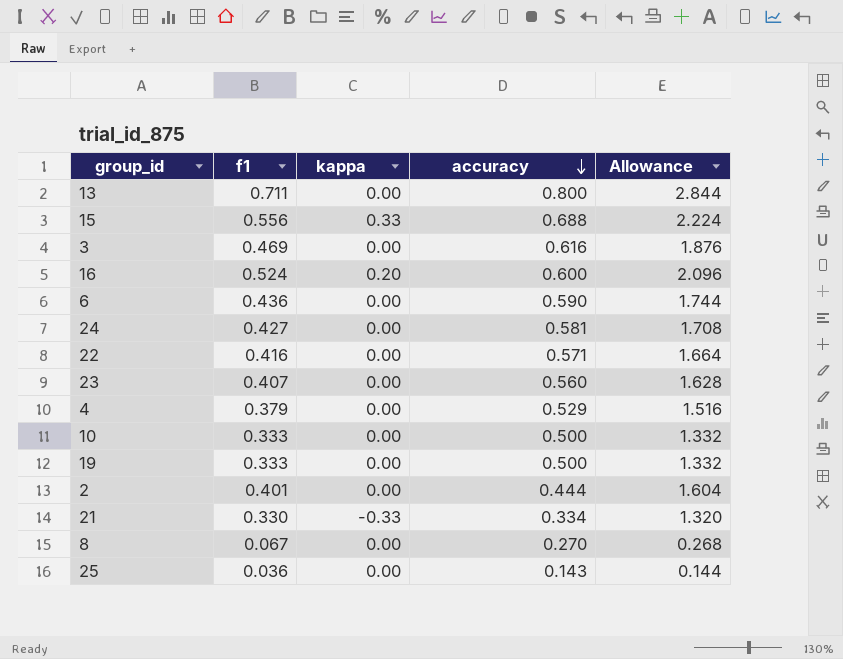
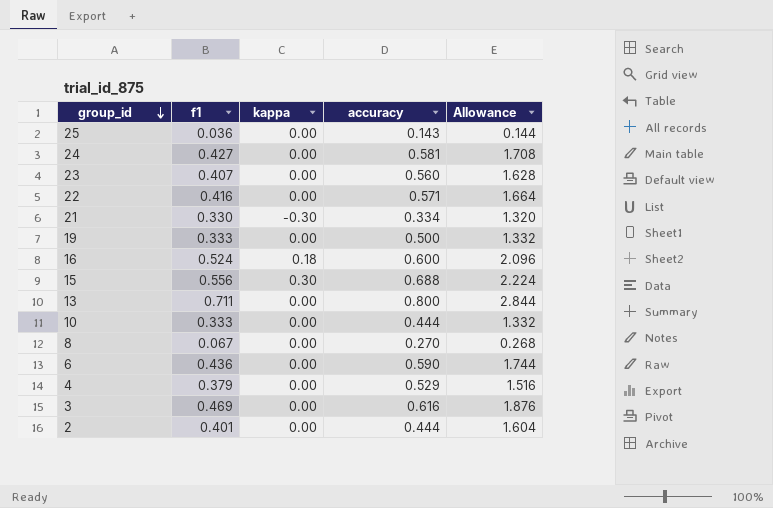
row order: accuracy descending -> group_id descending
21 | kappa: -0.33 -> -0.30
16 | kappa: 0.20 -> 0.18
15 | kappa: 0.33 -> 0.30
10 | accuracy: 0.500 -> 0.444

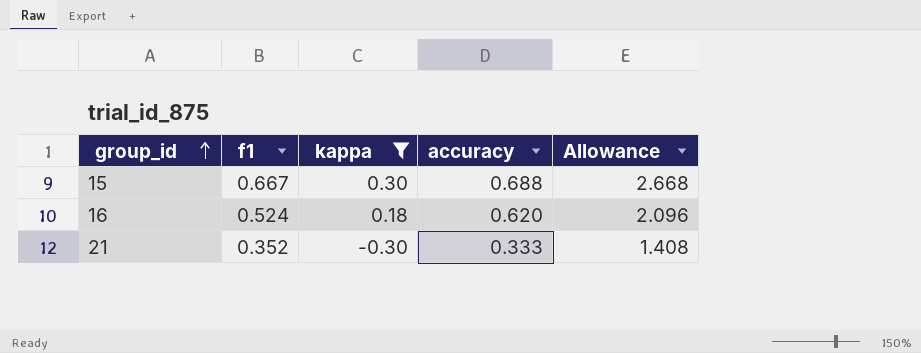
filter: none -> kappa != 0.00
row order: group_id descending -> group_id ascending
15 | f1: 0.556 -> 0.667
15 | Allowance: 2.224 -> 2.668
16 | accuracy: 0.600 -> 0.620
21 | f1: 0.330 -> 0.352
21 | accuracy: 0.334 -> 0.333
21 | Allowance: 1.320 -> 1.408

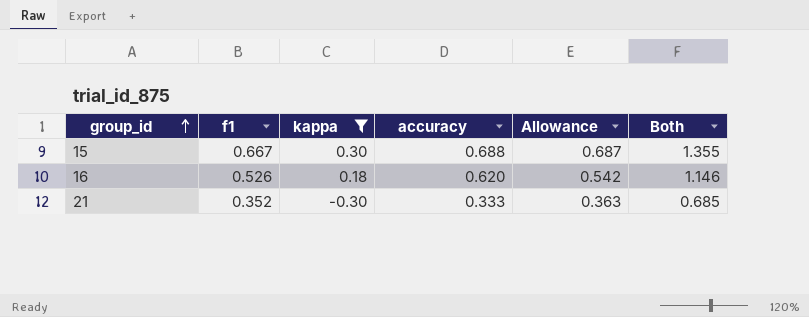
column Allowance | formula: [f1] * 4 -> [f1] * 1.03
column Both | formula: none -> [f1] + [accuracy]
16 | f1: 0.524 -> 0.526

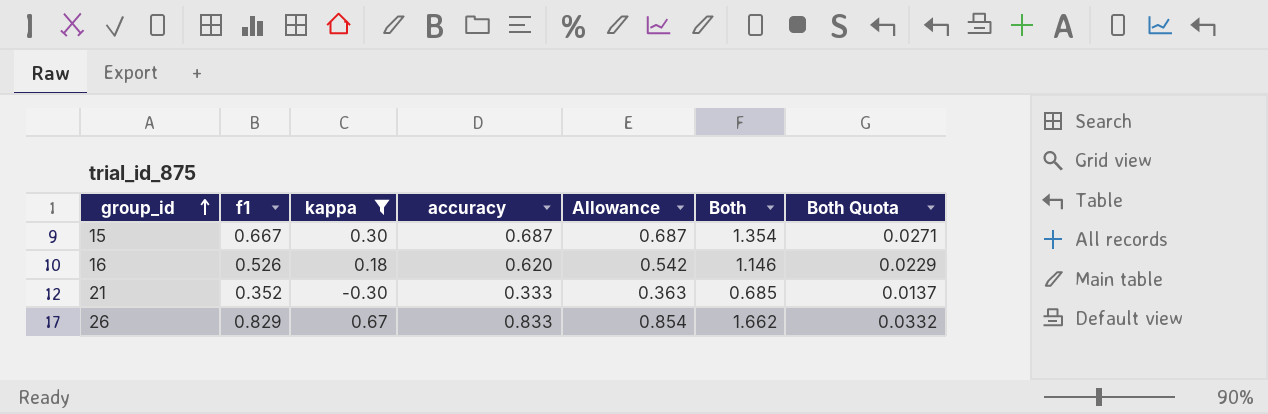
column Both Quota | formula: none -> [Both] * 0.02
15 | accuracy: 0.688 -> 0.687
15 | Both: 1.355 -> 1.354
row 26: none -> 0.829 | 0.67 | 0.833 | 0.854 | 1.662 | 0.0332

